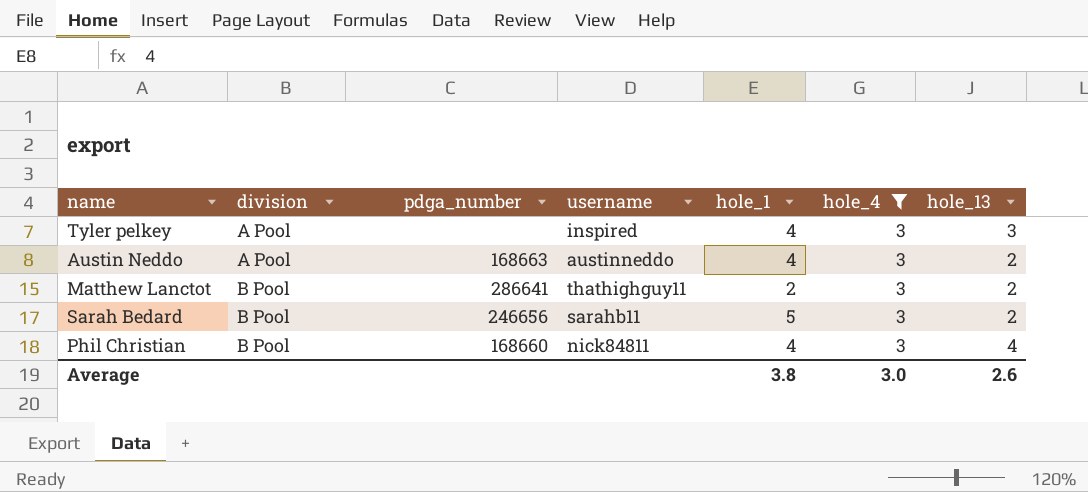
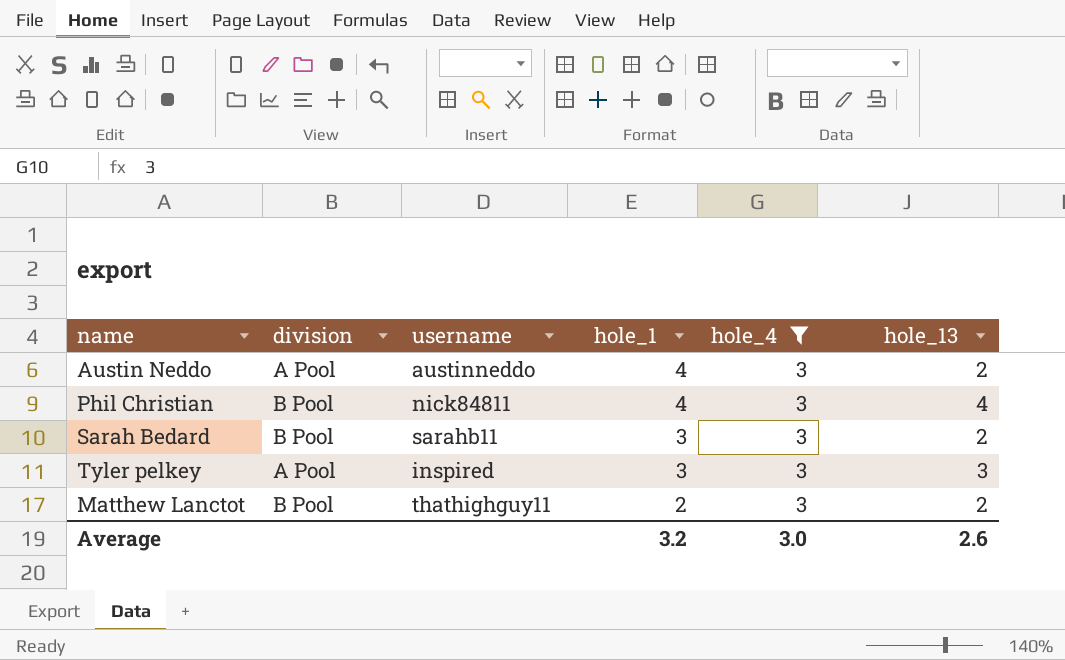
row order: division ascending -> hole_1 descending
column pdga_number | position: 3 -> none
Sarah Bedard | hole_1: 5 -> 3
Tyler pelkey | hole_1: 4 -> 3
Average | hole_1: 3.8 -> 3.2

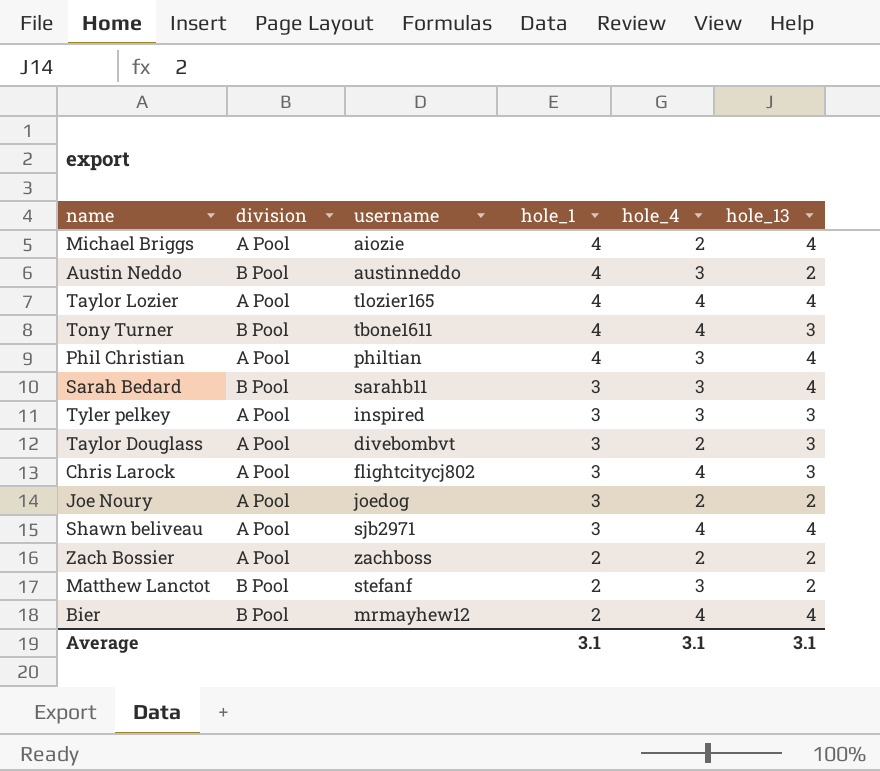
filter: hole_4 = 3 -> none
Austin Neddo | division: A Pool -> B Pool
Phil Christian | division: B Pool -> A Pool
Phil Christian | username: nick84811 -> philtian
Sarah Bedard | hole_13: 2 -> 4
Matthew Lanctot | username: thathighguy11 -> stefanf
Average | hole_1: 3.2 -> 3.1
Average | hole_4: 3.0 -> 3.1
Average | hole_13: 2.6 -> 3.1

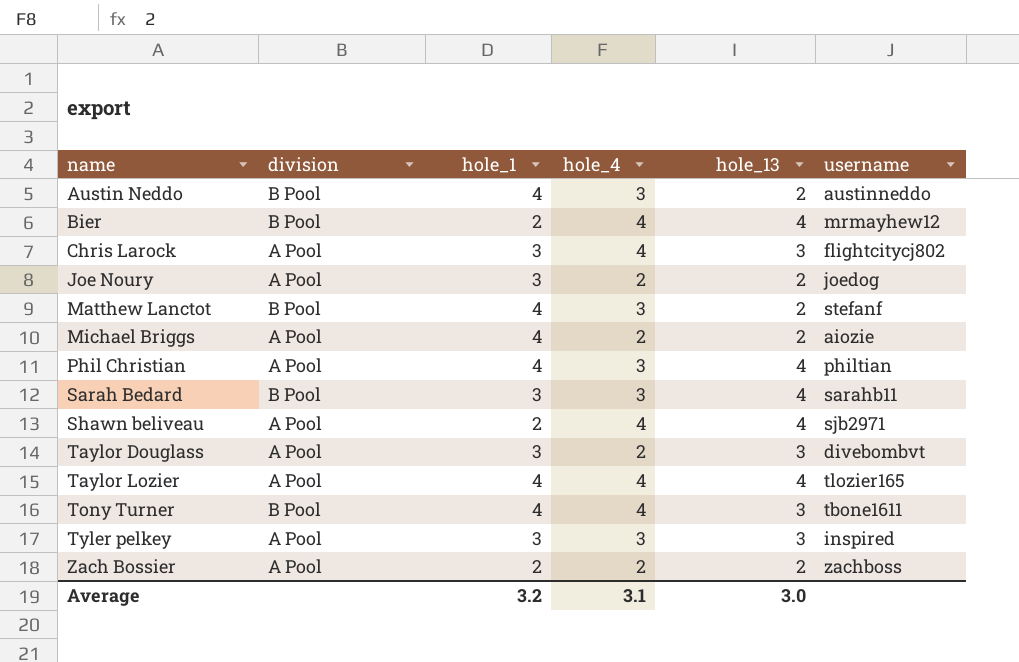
row order: hole_1 descending -> name ascending
column username | position: 3 -> 6
Matthew Lanctot | hole_1: 2 -> 4
Michael Briggs | hole_13: 4 -> 2
Shawn beliveau | hole_1: 3 -> 2
Average | hole_1: 3.1 -> 3.2
Average | hole_13: 3.1 -> 3.0

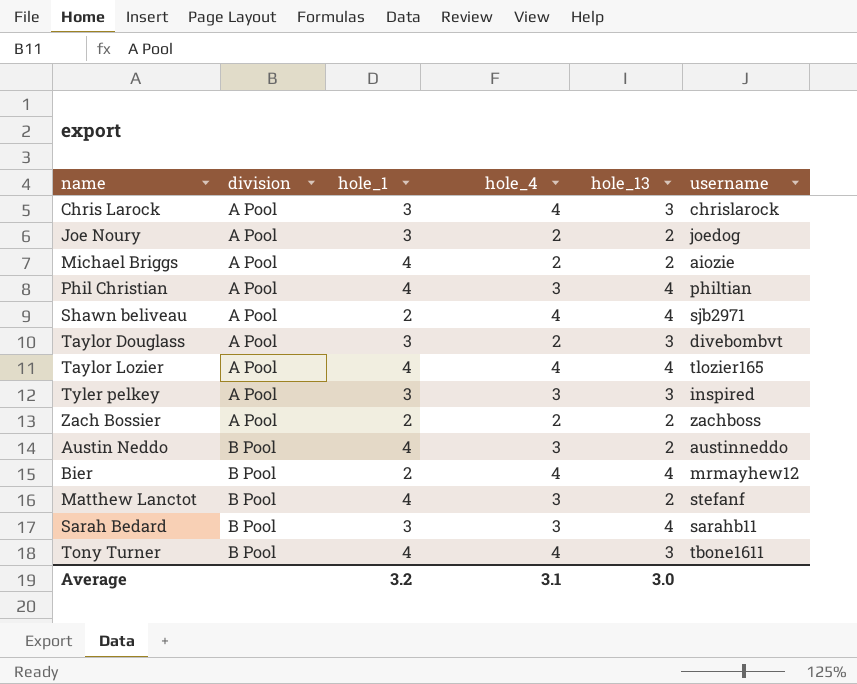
row order: name ascending -> division ascending
Chris Larock | username: flightcitycj802 -> chrislarock

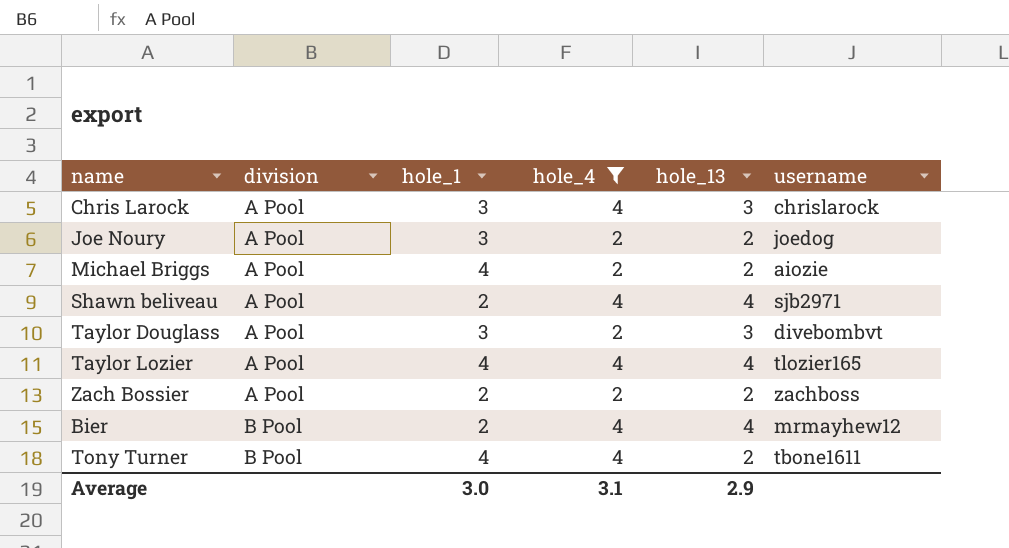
filter: none -> hole_4 != 3
Tony Turner | hole_13: 3 -> 2
Average | hole_1: 3.2 -> 3.0
Average | hole_13: 3.0 -> 2.9

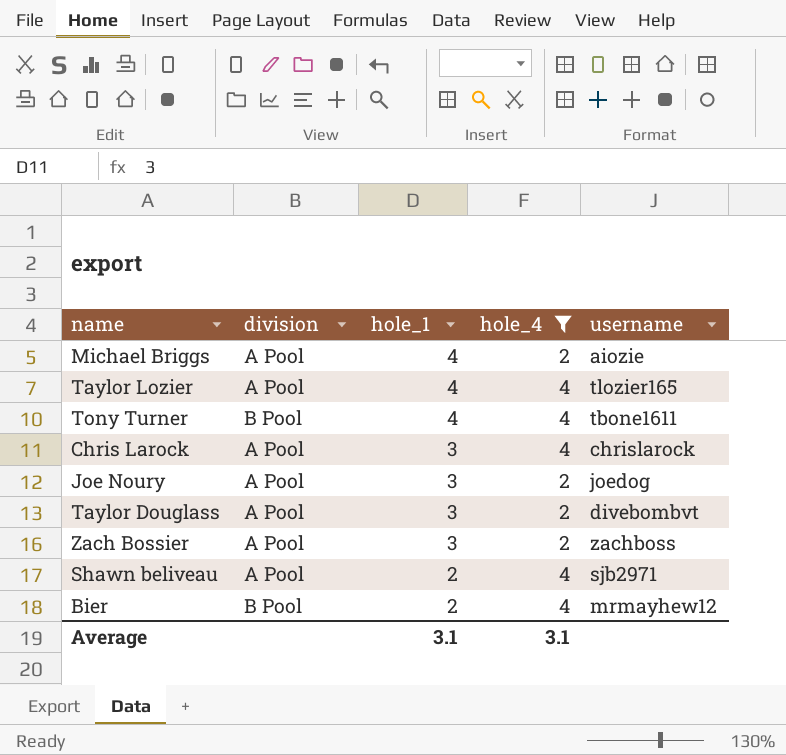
row order: division ascending -> hole_1 descending
column hole_13 | position: 5 -> none
Zach Bossier | hole_1: 2 -> 3
Average | hole_1: 3.0 -> 3.1

